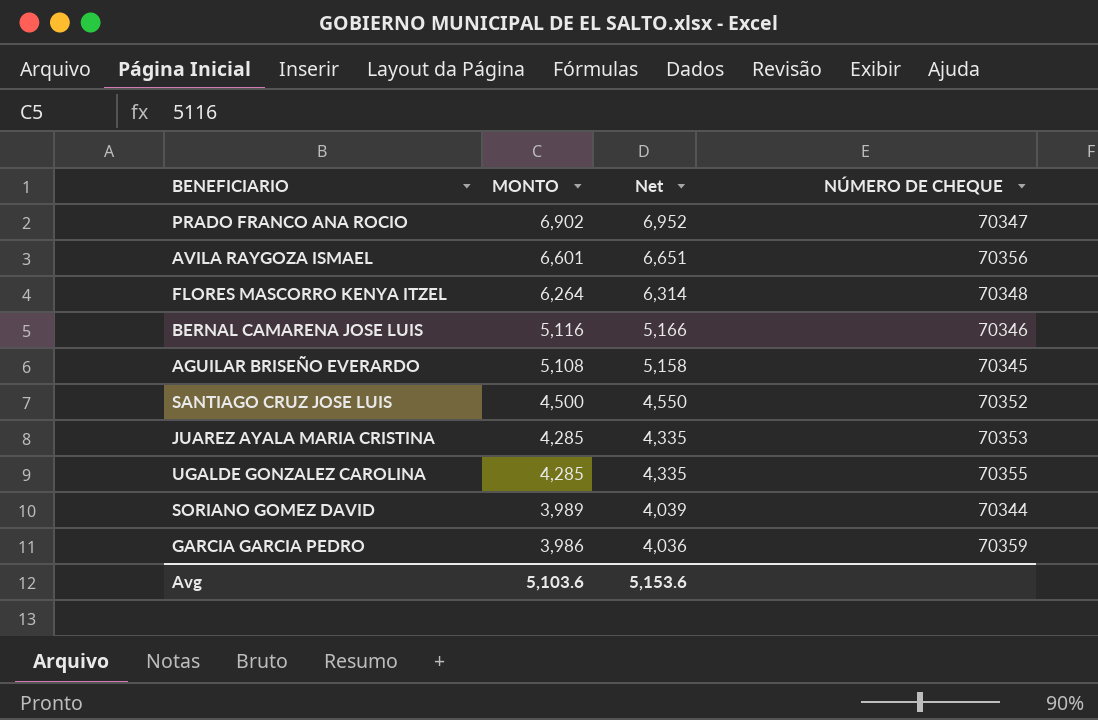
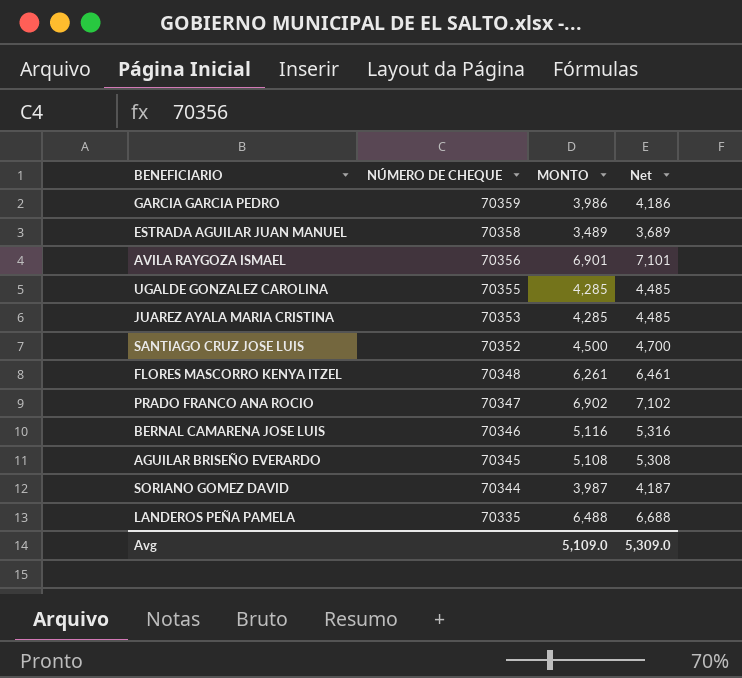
row order: MONTO descending -> NÚMERO DE CHEQUE descending
column NÚMERO DE CHEQUE | position: 4 -> 2
column Net | formula: [MONTO] + 50 -> [MONTO] + 200
row ESTRADA AGUILAR JUAN MANUEL: none -> 70358 | 3,489 | 3,689
AVILA RAYGOZA ISMAEL | MONTO: 6,601 -> 6,901
FLORES MASCORRO KENYA ITZEL | MONTO: 6,264 -> 6,261
SORIANO GOMEZ DAVID | MONTO: 3,989 -> 3,987
row LANDEROS PEÑA PAMELA: none -> 70335 | 6,488 | 6,688
Avg | MONTO: 5,103.6 -> 5,109.0
Avg | Net: 5,153.6 -> 5,309.0

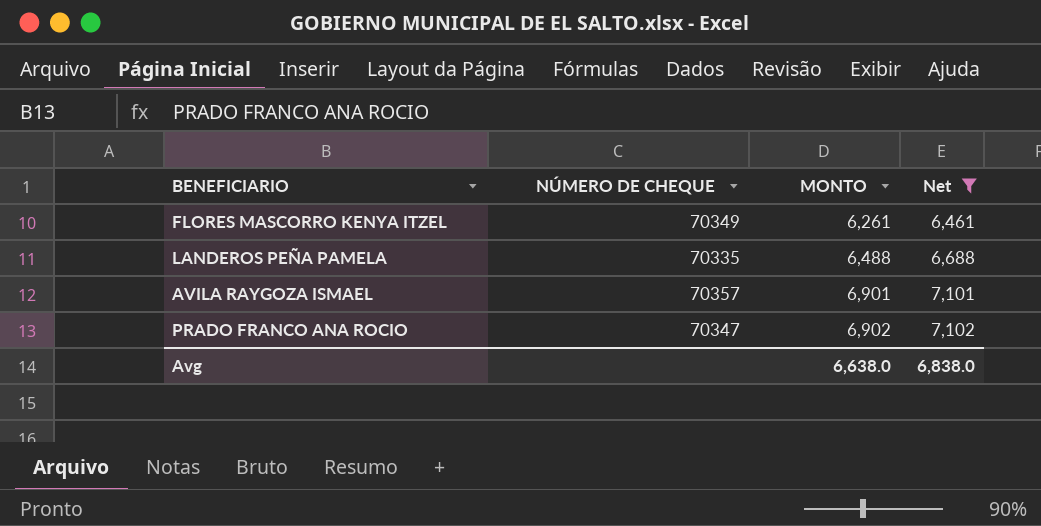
filter: none -> Net >= 6,461
row order: NÚMERO DE CHEQUE descending -> MONTO ascending
FLORES MASCORRO KENYA ITZEL | NÚMERO DE CHEQUE: 70348 -> 70349
AVILA RAYGOZA ISMAEL | NÚMERO DE CHEQUE: 70356 -> 70357
Avg | MONTO: 5,109.0 -> 6,638.0
Avg | Net: 5,309.0 -> 6,838.0

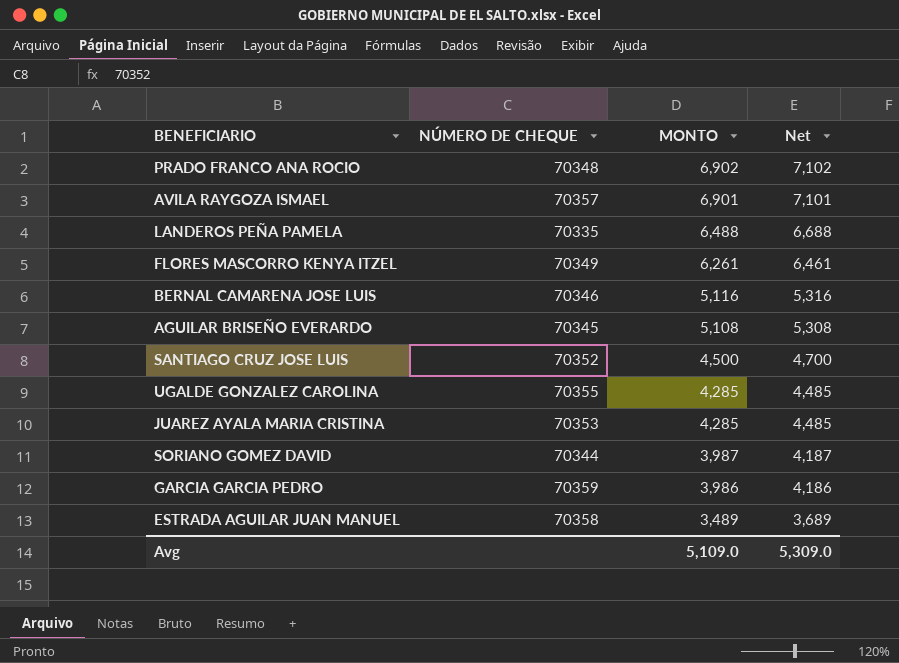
filter: Net >= 6,461 -> none
row order: MONTO ascending -> MONTO descending
PRADO FRANCO ANA ROCIO | NÚMERO DE CHEQUE: 70347 -> 70348
Avg | MONTO: 6,638.0 -> 5,109.0
Avg | Net: 6,838.0 -> 5,309.0

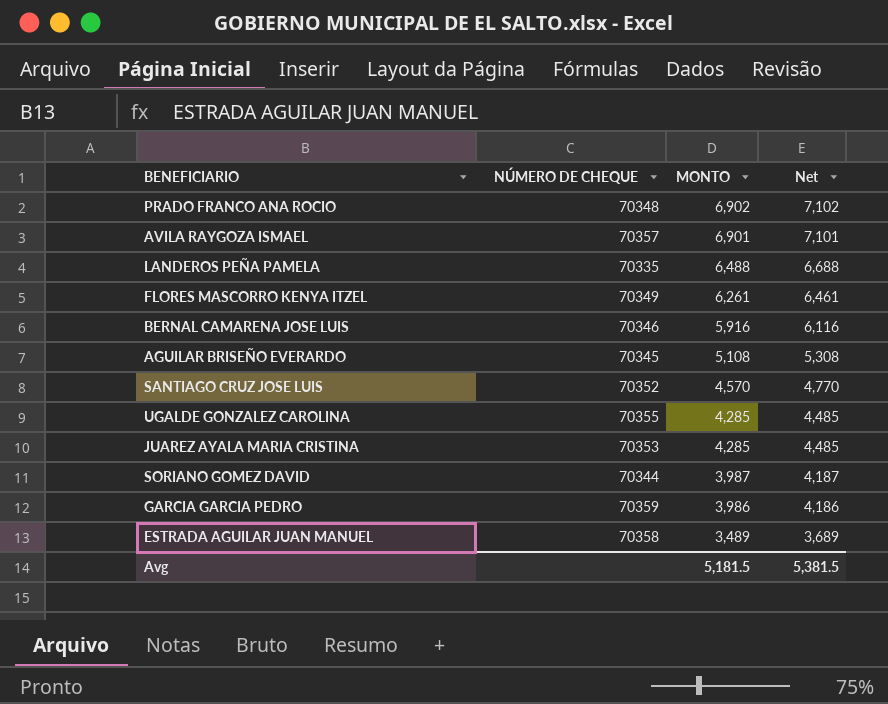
BERNAL CAMARENA JOSE LUIS | MONTO: 5,116 -> 5,916
BERNAL CAMARENA JOSE LUIS | Net: 5,316 -> 6,116
SANTIAGO CRUZ JOSE LUIS | MONTO: 4,500 -> 4,570
SANTIAGO CRUZ JOSE LUIS | Net: 4,700 -> 4,770
Avg | MONTO: 5,109.0 -> 5,181.5
Avg | Net: 5,309.0 -> 5,381.5

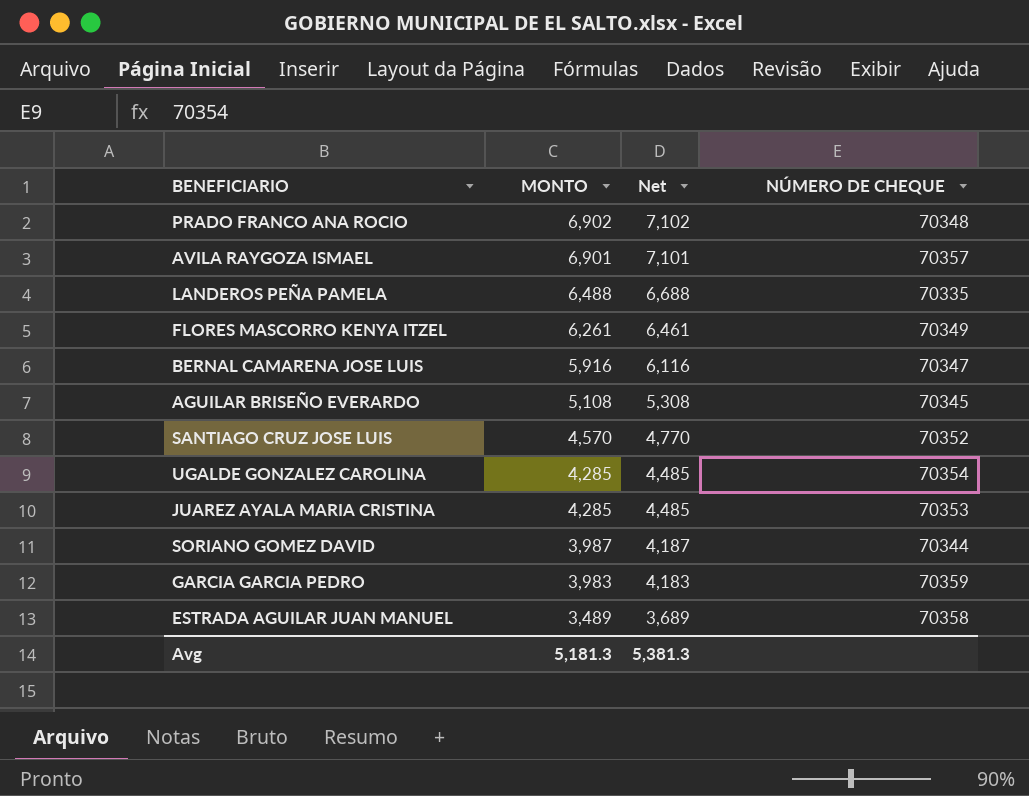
column NÚMERO DE CHEQUE | position: 2 -> 4
BERNAL CAMARENA JOSE LUIS | NÚMERO DE CHEQUE: 70346 -> 70347
UGALDE GONZALEZ CAROLINA | NÚMERO DE CHEQUE: 70355 -> 70354
GARCIA GARCIA PEDRO | MONTO: 3,986 -> 3,983
GARCIA GARCIA PEDRO | Net: 4,186 -> 4,183
Avg | MONTO: 5,181.5 -> 5,181.3
Avg | Net: 5,381.5 -> 5,381.3

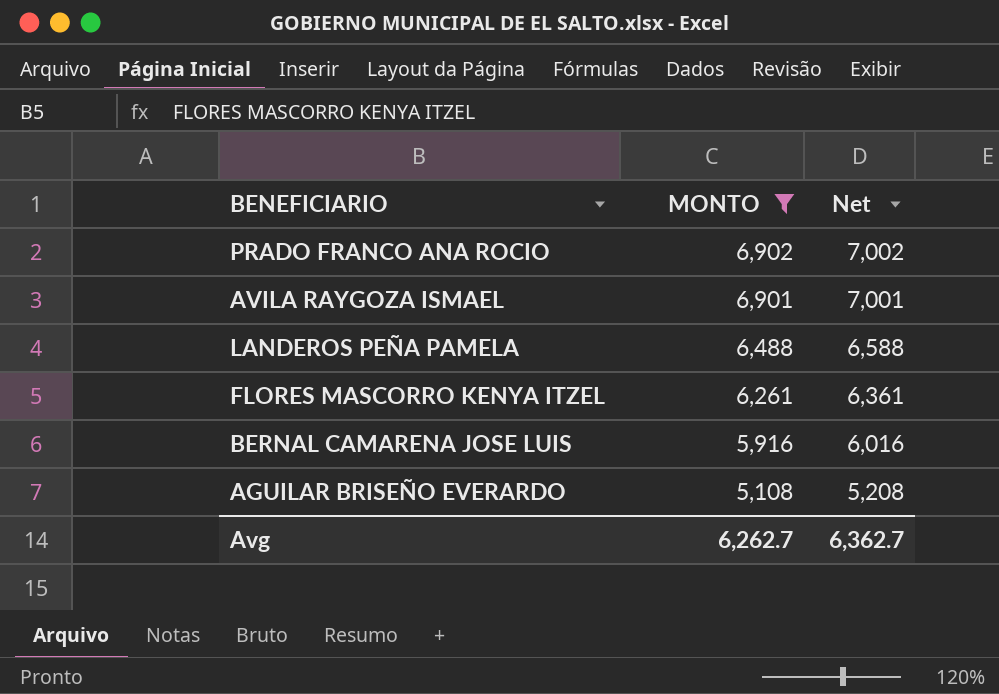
filter: none -> MONTO >= 5,108
column NÚMERO DE CHEQUE | position: 4 -> none
column Net | formula: [MONTO] + 200 -> [MONTO] + 100
Avg | MONTO: 5,181.3 -> 6,262.7
Avg | Net: 5,381.3 -> 6,362.7

